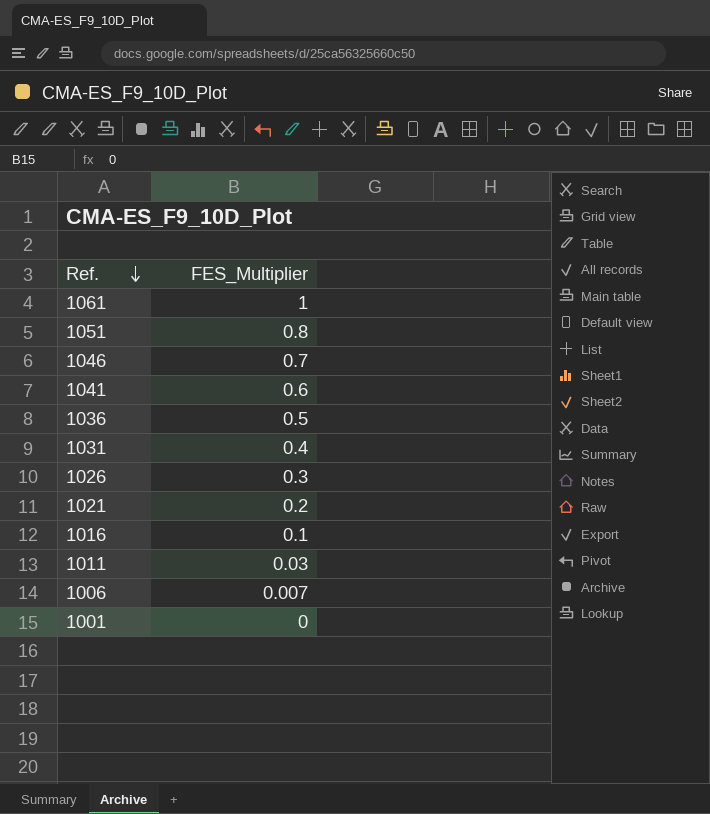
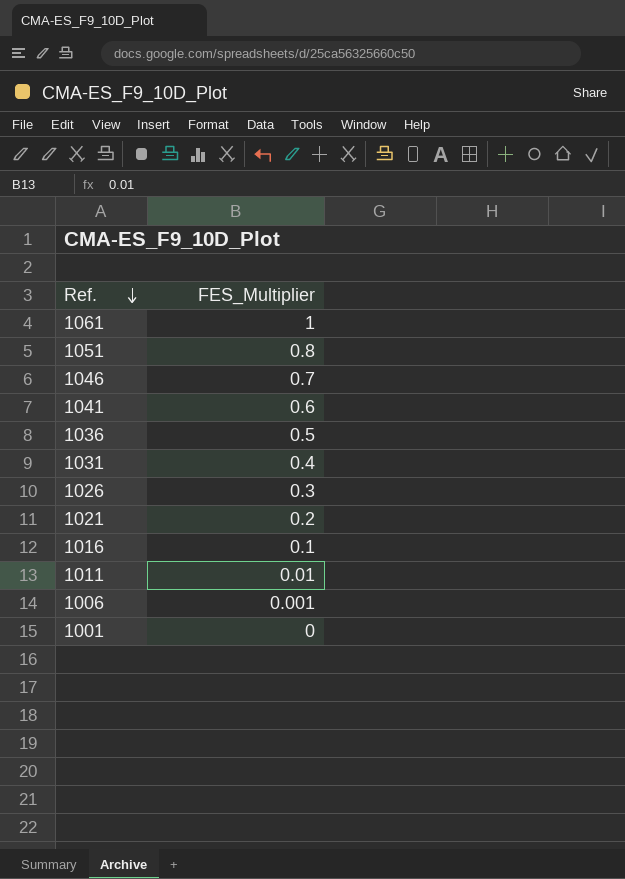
1011 | FES_Multiplier: 0.03 -> 0.01
1006 | FES_Multiplier: 0.007 -> 0.001

